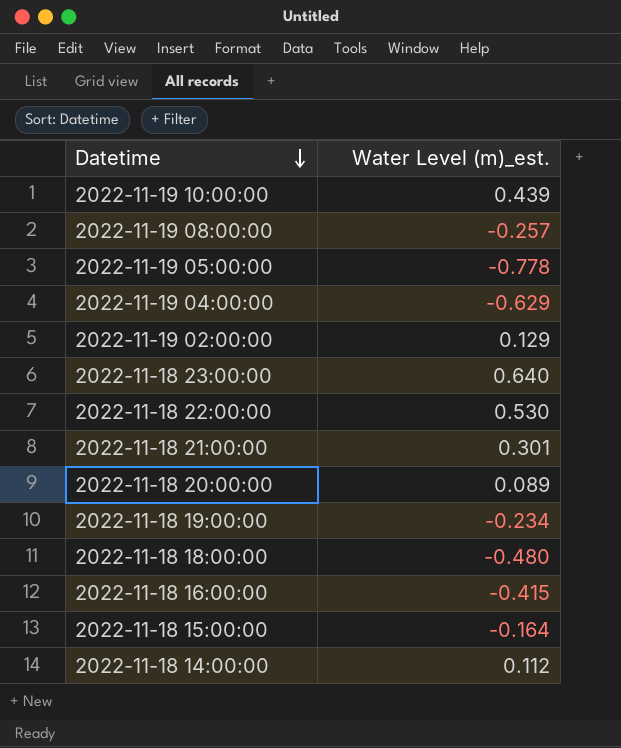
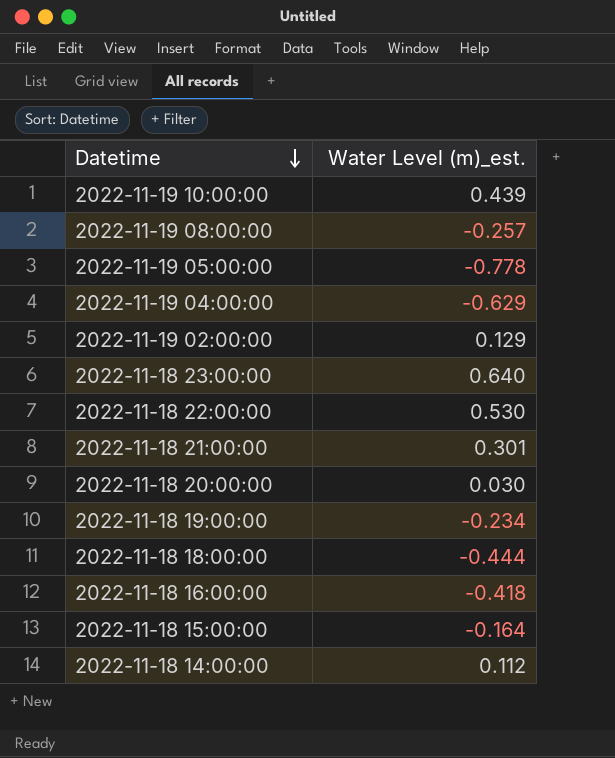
2022-11-18 20:00:00 | Water Level (m)_est.: 0.089 -> 0.030
2022-11-18 18:00:00 | Water Level (m)_est.: -0.480 -> -0.444
2022-11-18 16:00:00 | Water Level (m)_est.: -0.415 -> -0.418

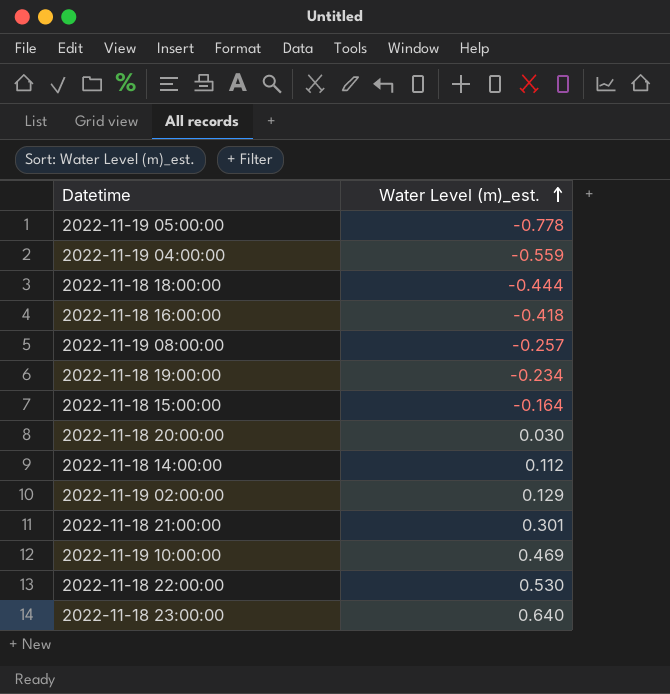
row order: Datetime descending -> Water Level (m)_est. ascending
2022-11-19 04:00:00 | Water Level (m)_est.: -0.629 -> -0.559
2022-11-19 10:00:00 | Water Level (m)_est.: 0.439 -> 0.469

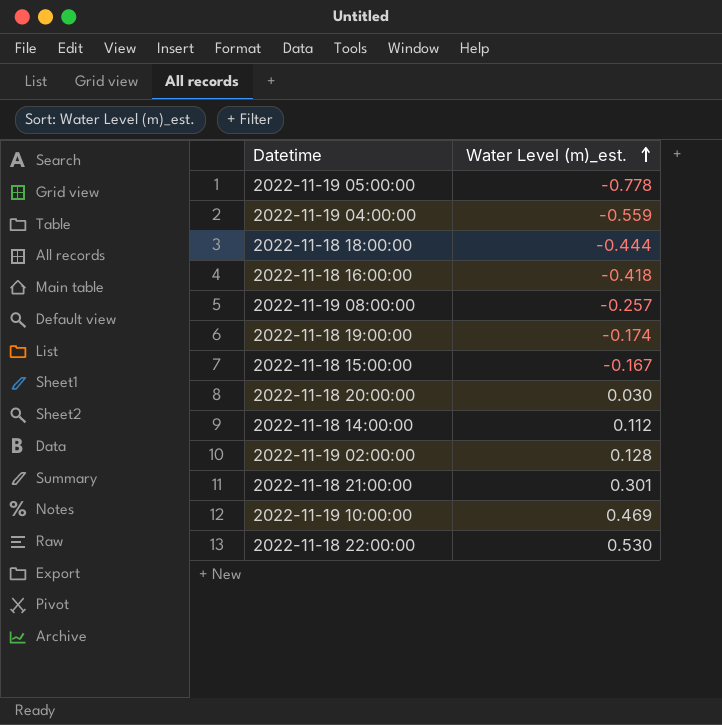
row 2022-11-18 23:00:00: 0.640 -> none
2022-11-18 19:00:00 | Water Level (m)_est.: -0.234 -> -0.174
2022-11-18 15:00:00 | Water Level (m)_est.: -0.164 -> -0.167
2022-11-19 02:00:00 | Water Level (m)_est.: 0.129 -> 0.128

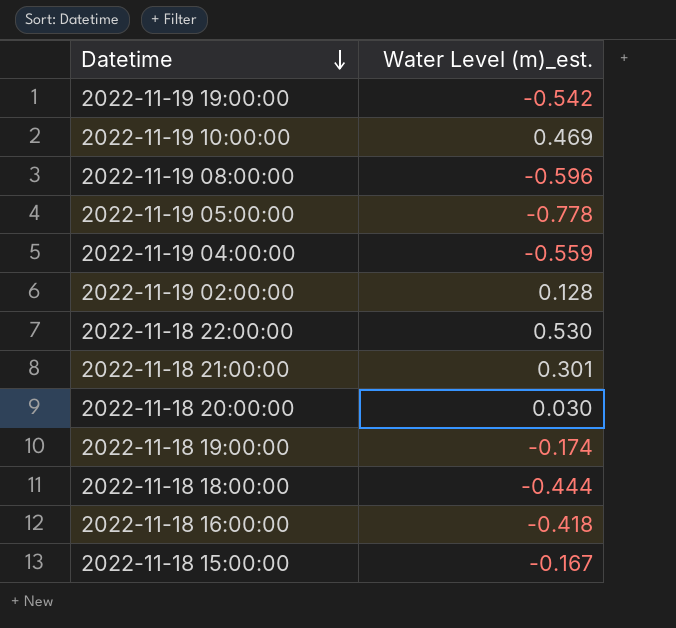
row order: Water Level (m)_est. ascending -> Datetime descending
row 2022-11-18 14:00:00: 0.112 -> none
row 2022-11-19 19:00:00: none -> -0.542
2022-11-19 08:00:00 | Water Level (m)_est.: -0.257 -> -0.596

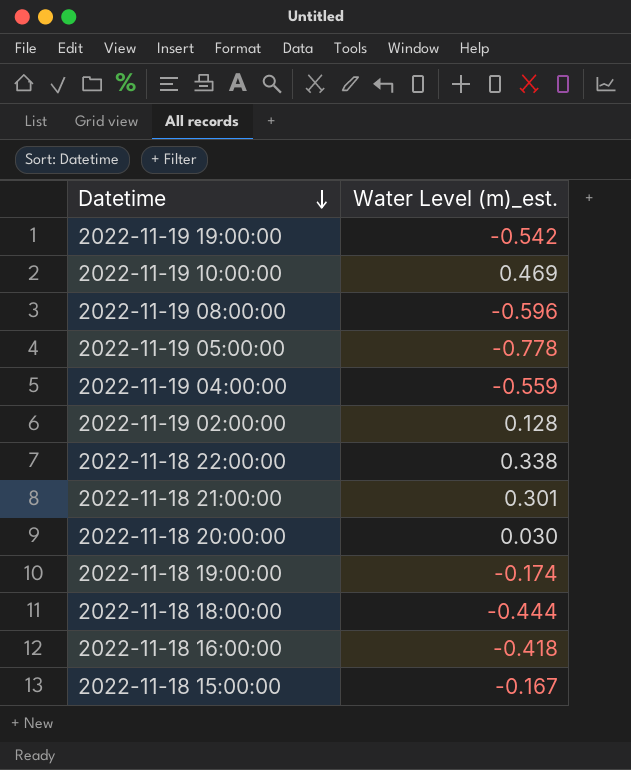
2022-11-18 22:00:00 | Water Level (m)_est.: 0.530 -> 0.338

